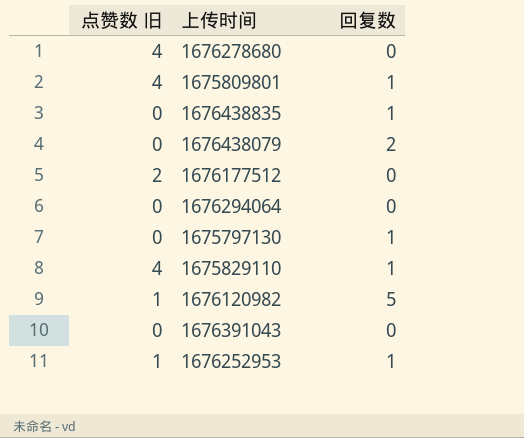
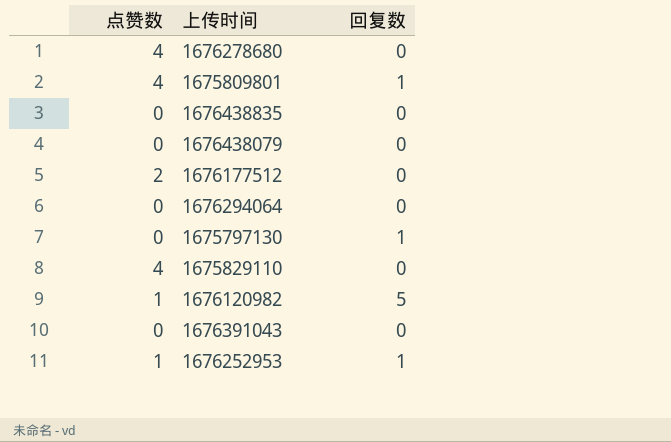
column name: 点赞数 旧 -> 点赞数
1676438835 | 回复数: 1 -> 0
1676438079 | 回复数: 2 -> 0
1675829110 | 回复数: 1 -> 0

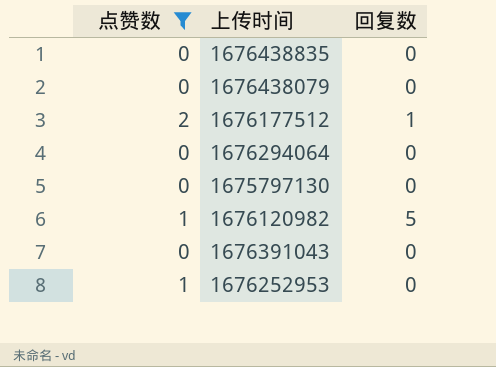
filter: none -> 点赞数 != 4
1676177512 | 回复数: 0 -> 1
1675797130 | 回复数: 1 -> 0
1676252953 | 回复数: 1 -> 0

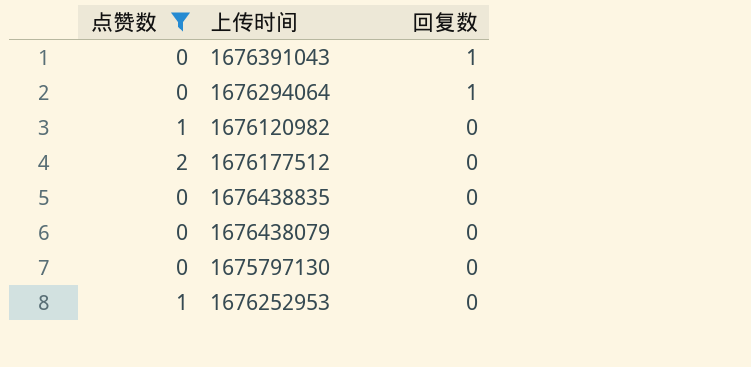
row order: none -> 回复数 descending
1676391043 | 回复数: 0 -> 1
1676294064 | 回复数: 0 -> 1
1676120982 | 回复数: 5 -> 0
1676177512 | 回复数: 1 -> 0

